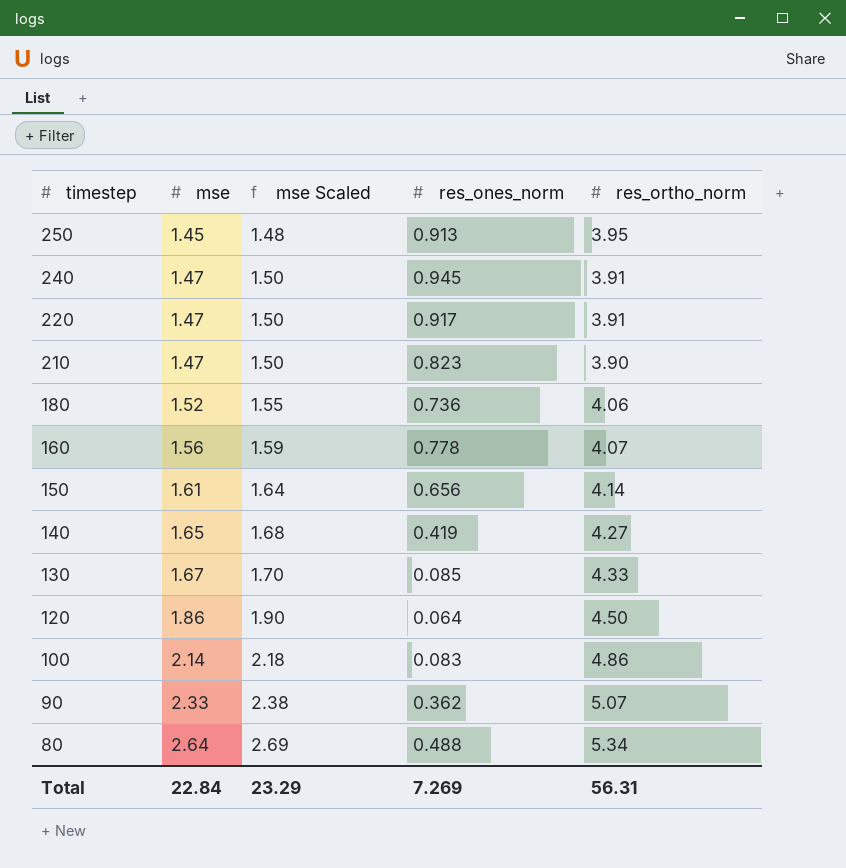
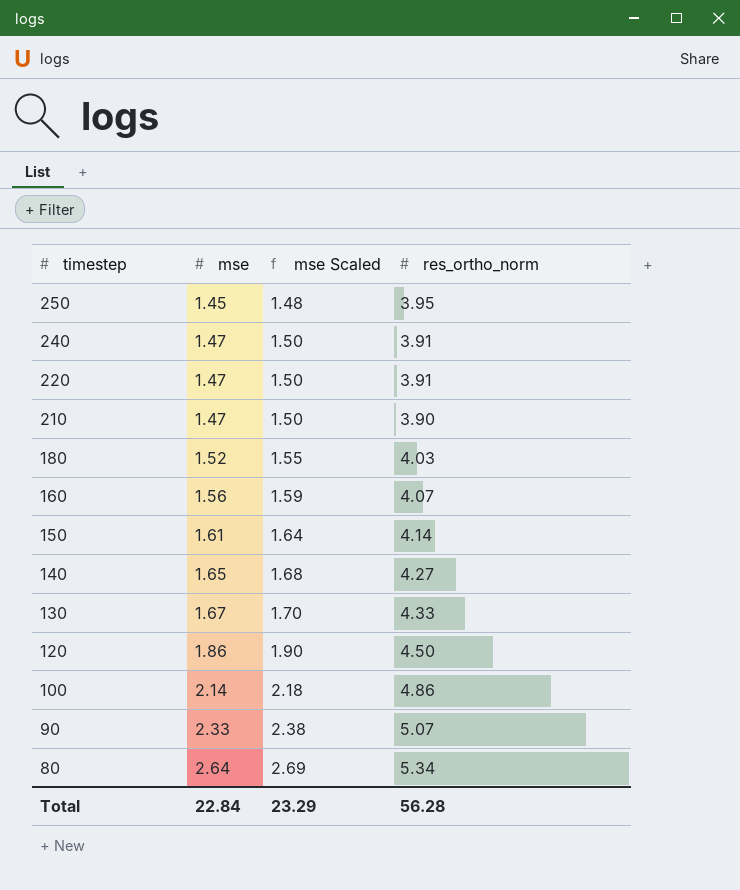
column res_ones_norm | position: 4 -> none
180 | res_ortho_norm: 4.06 -> 4.03
Total | res_ortho_norm: 56.31 -> 56.28

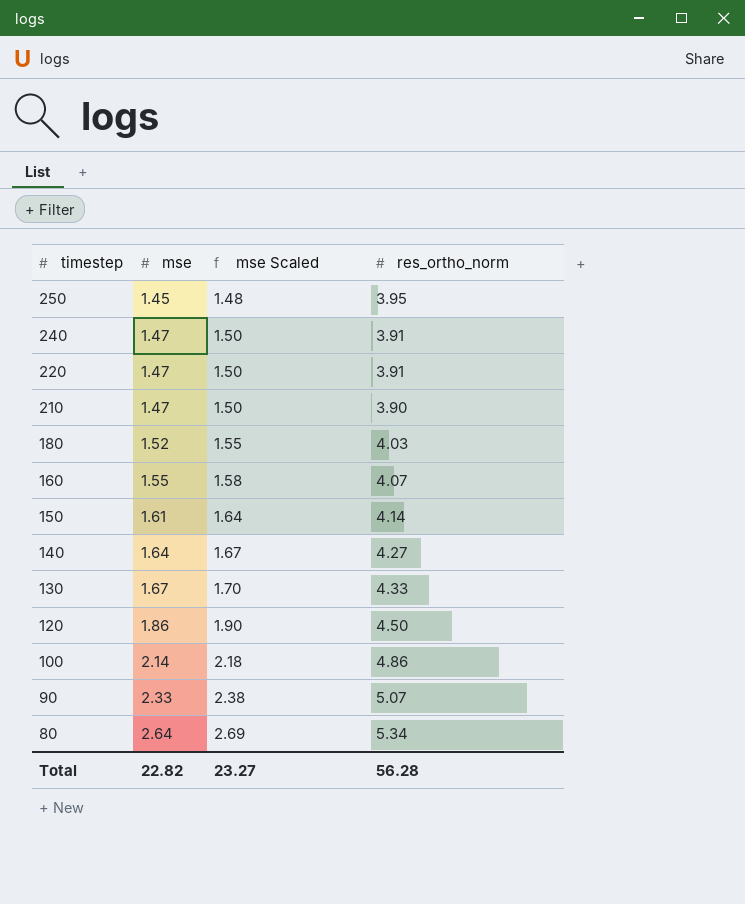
160 | mse: 1.56 -> 1.55
160 | mse Scaled: 1.59 -> 1.58
140 | mse: 1.65 -> 1.64
140 | mse Scaled: 1.68 -> 1.67
Total | mse: 22.84 -> 22.82
Total | mse Scaled: 23.29 -> 23.27

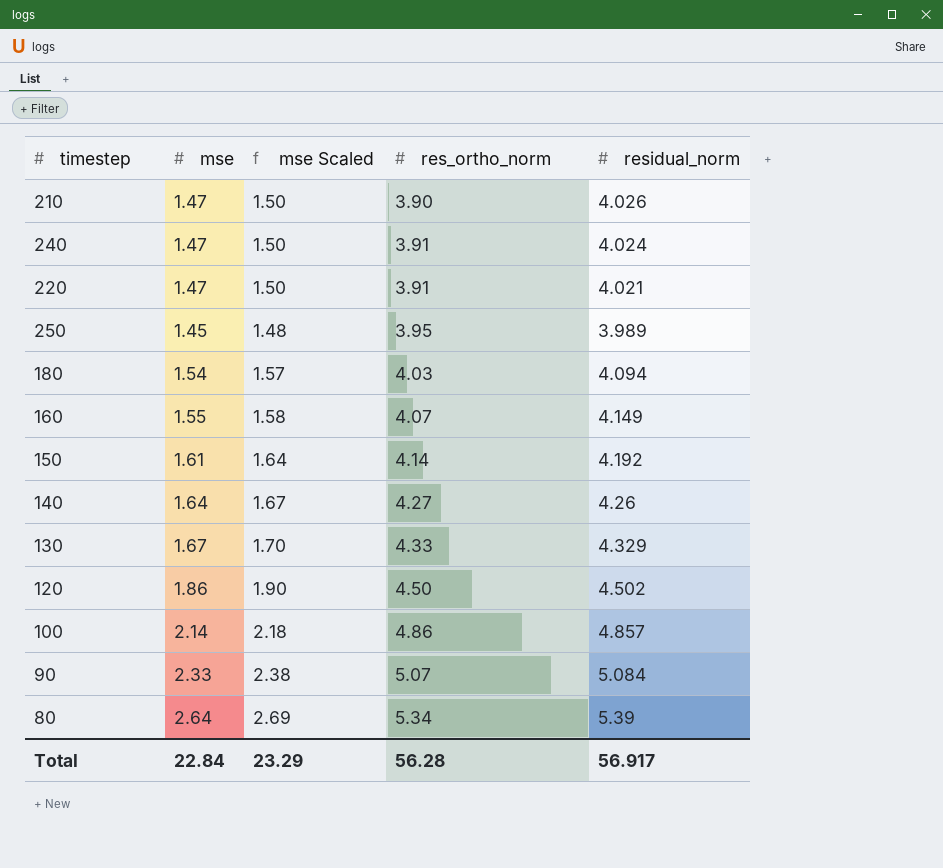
row order: timestep descending -> res_ortho_norm ascending
column residual_norm | position: none -> 5
180 | mse: 1.52 -> 1.54
180 | mse Scaled: 1.55 -> 1.57
Total | mse: 22.82 -> 22.84
Total | mse Scaled: 23.27 -> 23.29

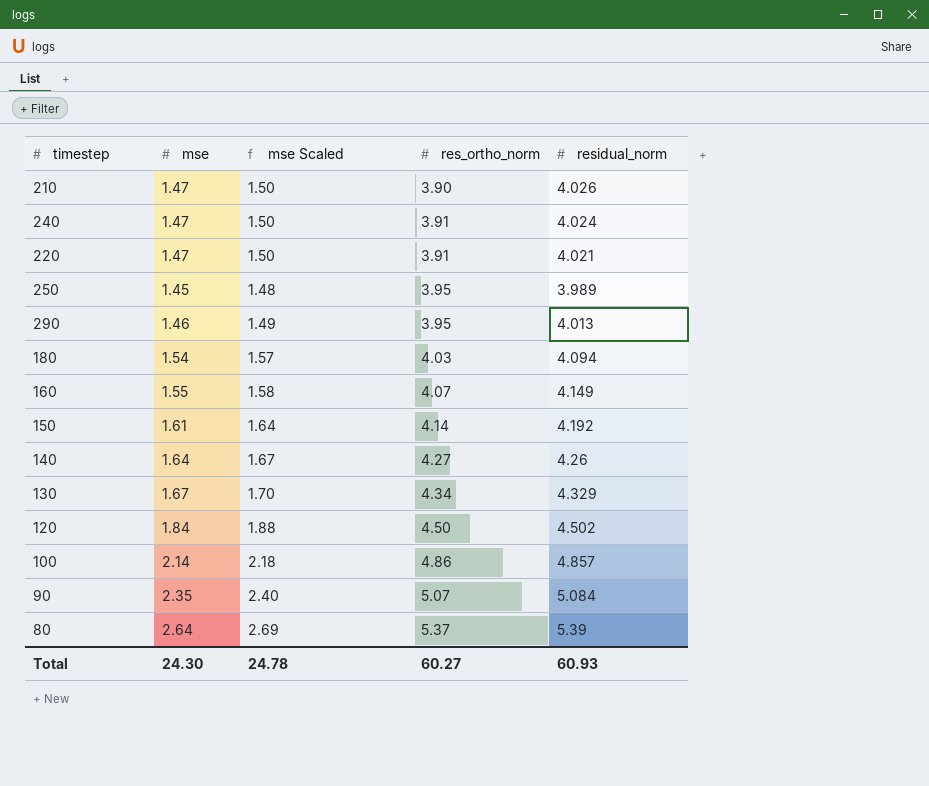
row 290: none -> 1.46 | 1.49 | 3.95 | 4.013
130 | res_ortho_norm: 4.33 -> 4.34
120 | mse: 1.86 -> 1.84
120 | mse Scaled: 1.90 -> 1.88
90 | mse: 2.33 -> 2.35
90 | mse Scaled: 2.38 -> 2.40
80 | res_ortho_norm: 5.34 -> 5.37
Total | mse: 22.84 -> 24.30
Total | mse Scaled: 23.29 -> 24.78
Total | res_ortho_norm: 56.28 -> 60.27
Total | residual_norm: 56.917 -> 60.93

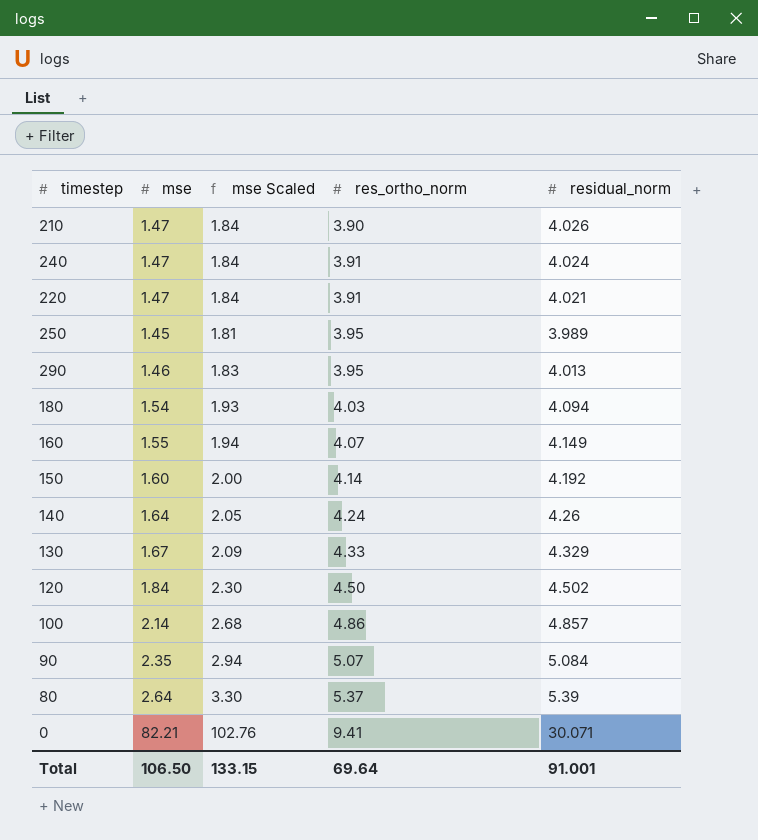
column mse Scaled | formula: [mse] * 1.02 -> [mse] * 1.25
150 | mse: 1.61 -> 1.60
140 | res_ortho_norm: 4.27 -> 4.24
130 | res_ortho_norm: 4.34 -> 4.33
row 0: none -> 82.21 | 102.76 | 9.41 | 30.071
Total | mse: 24.30 -> 106.50
Total | mse Scaled: 24.78 -> 133.15
Total | res_ortho_norm: 60.27 -> 69.64
Total | residual_norm: 60.93 -> 91.001

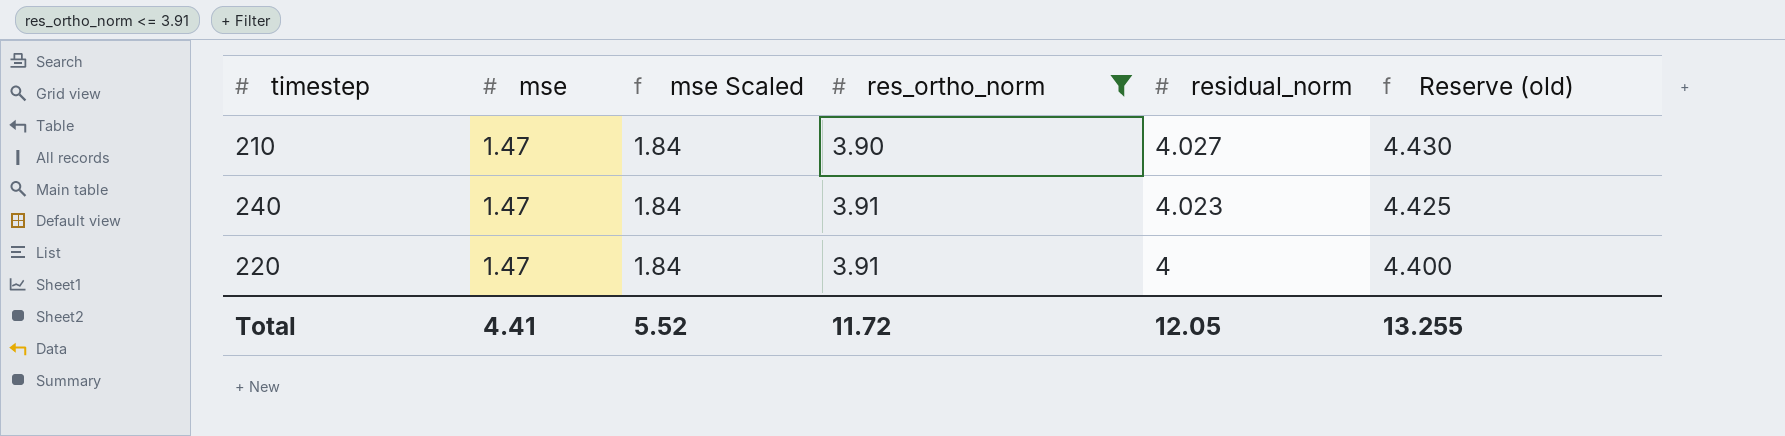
filter: none -> res_ortho_norm <= 3.91
column Reserve (old) | formula: none -> [residual_norm] * 1.1
210 | residual_norm: 4.026 -> 4.027
240 | residual_norm: 4.024 -> 4.023
220 | residual_norm: 4.021 -> 4
Total | mse: 106.50 -> 4.41
Total | mse Scaled: 133.15 -> 5.52
Total | res_ortho_norm: 69.64 -> 11.72
Total | residual_norm: 91.001 -> 12.05

